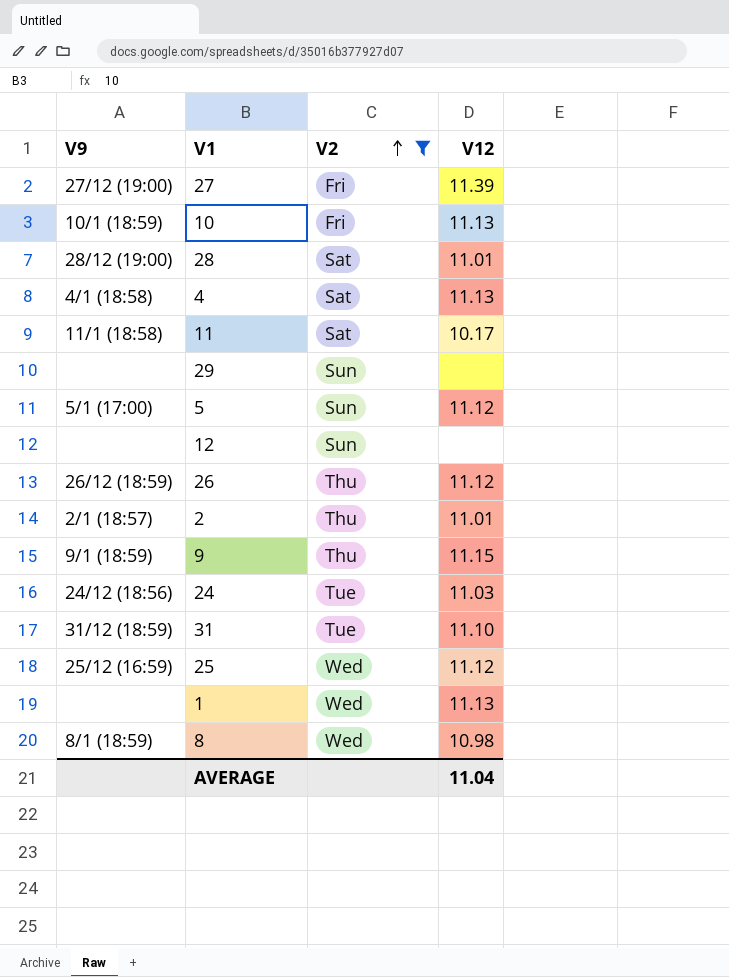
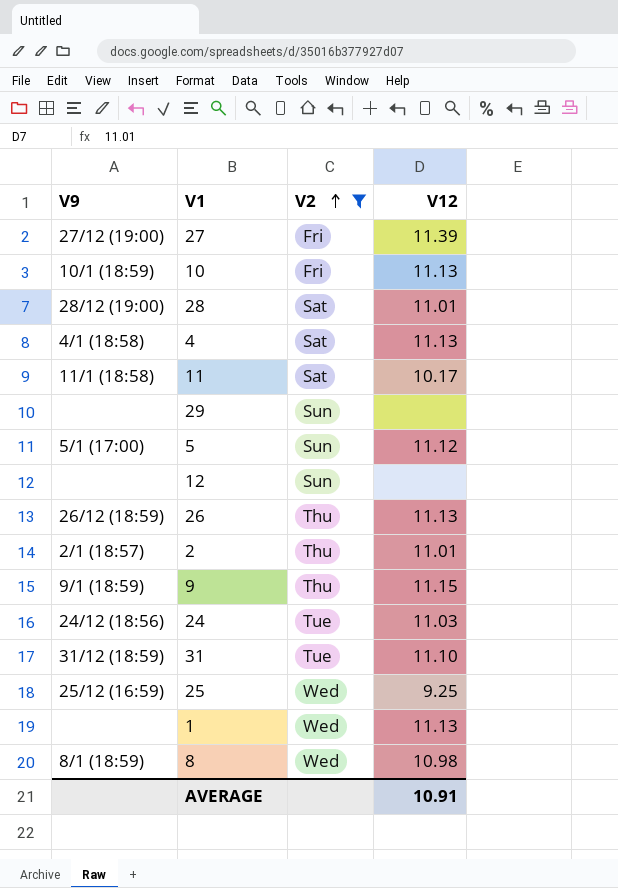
26 | V12: 11.12 -> 11.13
25 | V12: 11.12 -> 9.25
AVERAGE | V12: 11.04 -> 10.91

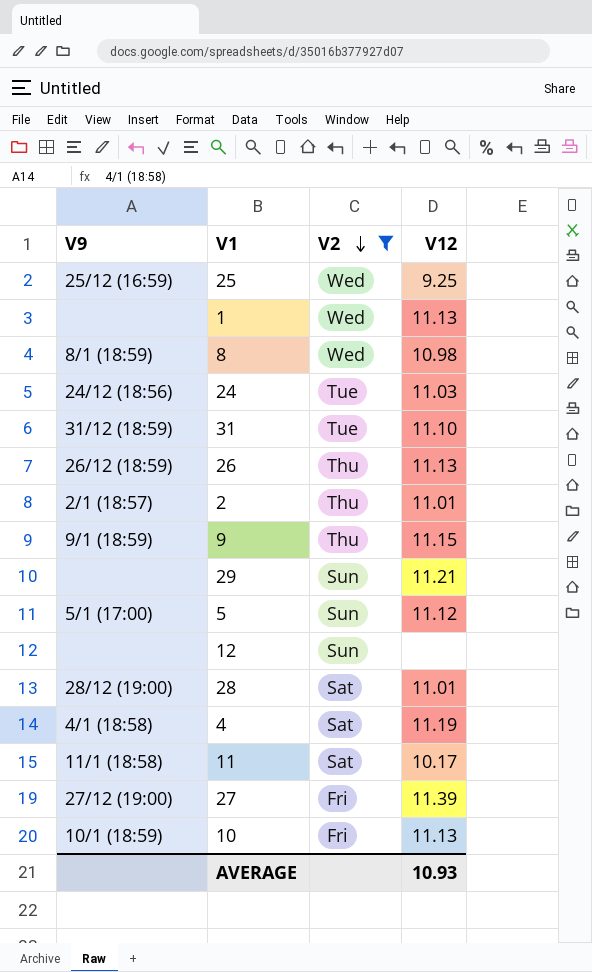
row order: V2 ascending -> V2 descending
29 | V12: none -> 11.21
4 | V12: 11.13 -> 11.19
AVERAGE | V12: 10.91 -> 10.93

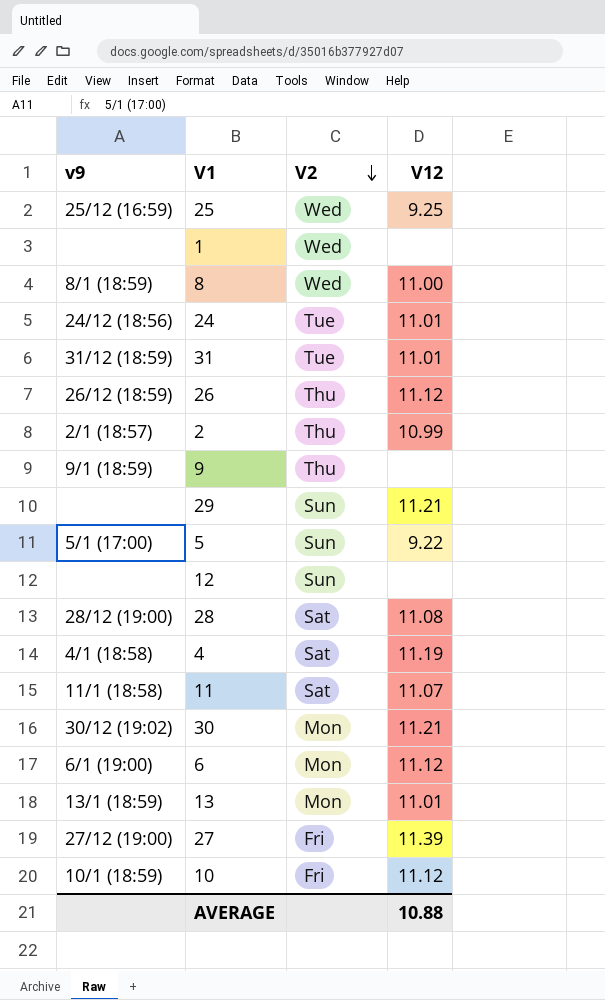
filter: V2 != Mon -> none
column name: V9 -> v9
1 | V12: 11.13 -> none
8 | V12: 10.98 -> 11.00
24 | V12: 11.03 -> 11.01
31 | V12: 11.10 -> 11.01
26 | V12: 11.13 -> 11.12
2 | V12: 11.01 -> 10.99
9 | V12: 11.15 -> none
5 | V12: 11.12 -> 9.22
28 | V12: 11.01 -> 11.08
11 | V12: 10.17 -> 11.07
10 | V12: 11.13 -> 11.12
AVERAGE | V12: 10.93 -> 10.88

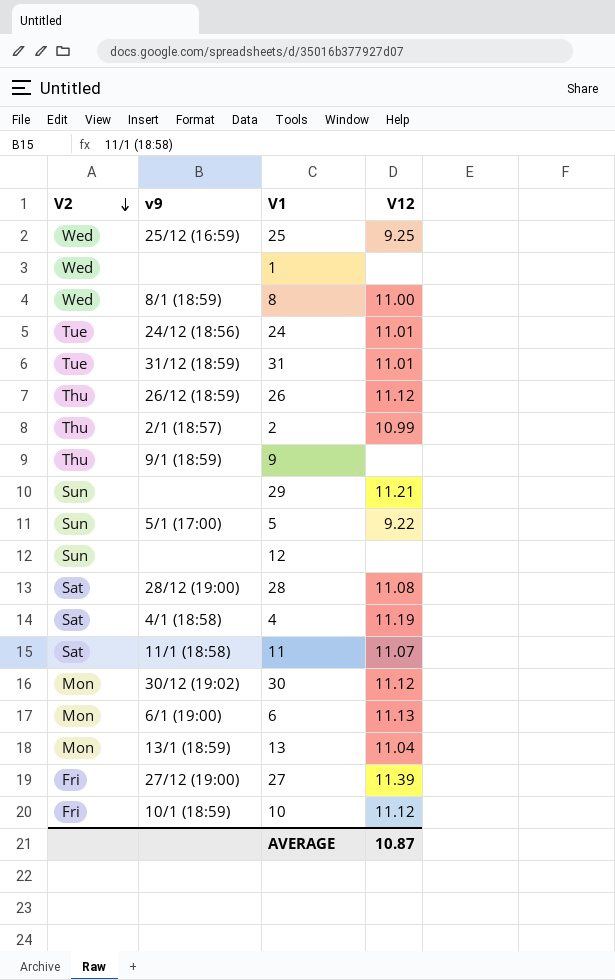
column V2 | position: 3 -> 1
30 | V12: 11.21 -> 11.12
6 | V12: 11.12 -> 11.13
13 | V12: 11.01 -> 11.04
AVERAGE | V12: 10.88 -> 10.87

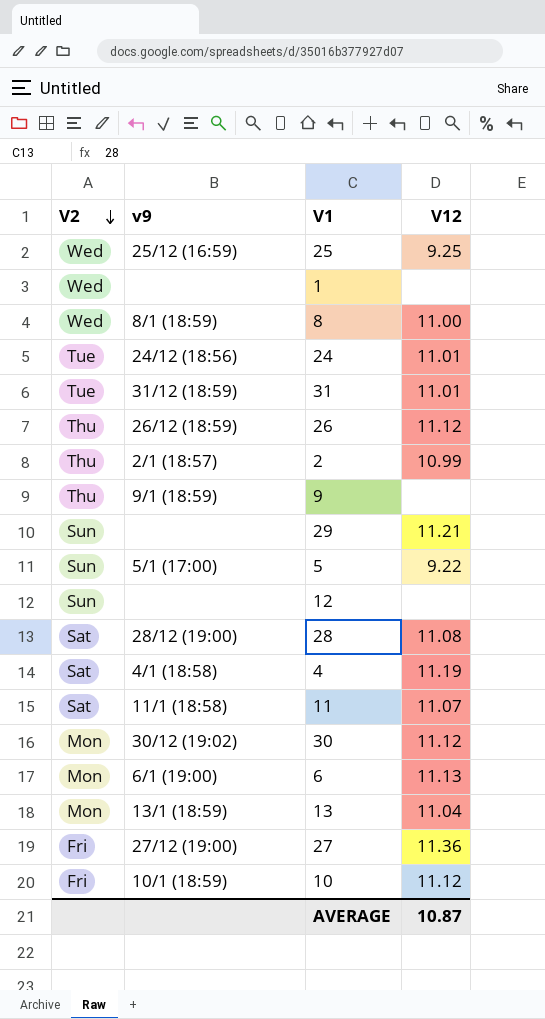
27 | V12: 11.39 -> 11.36

